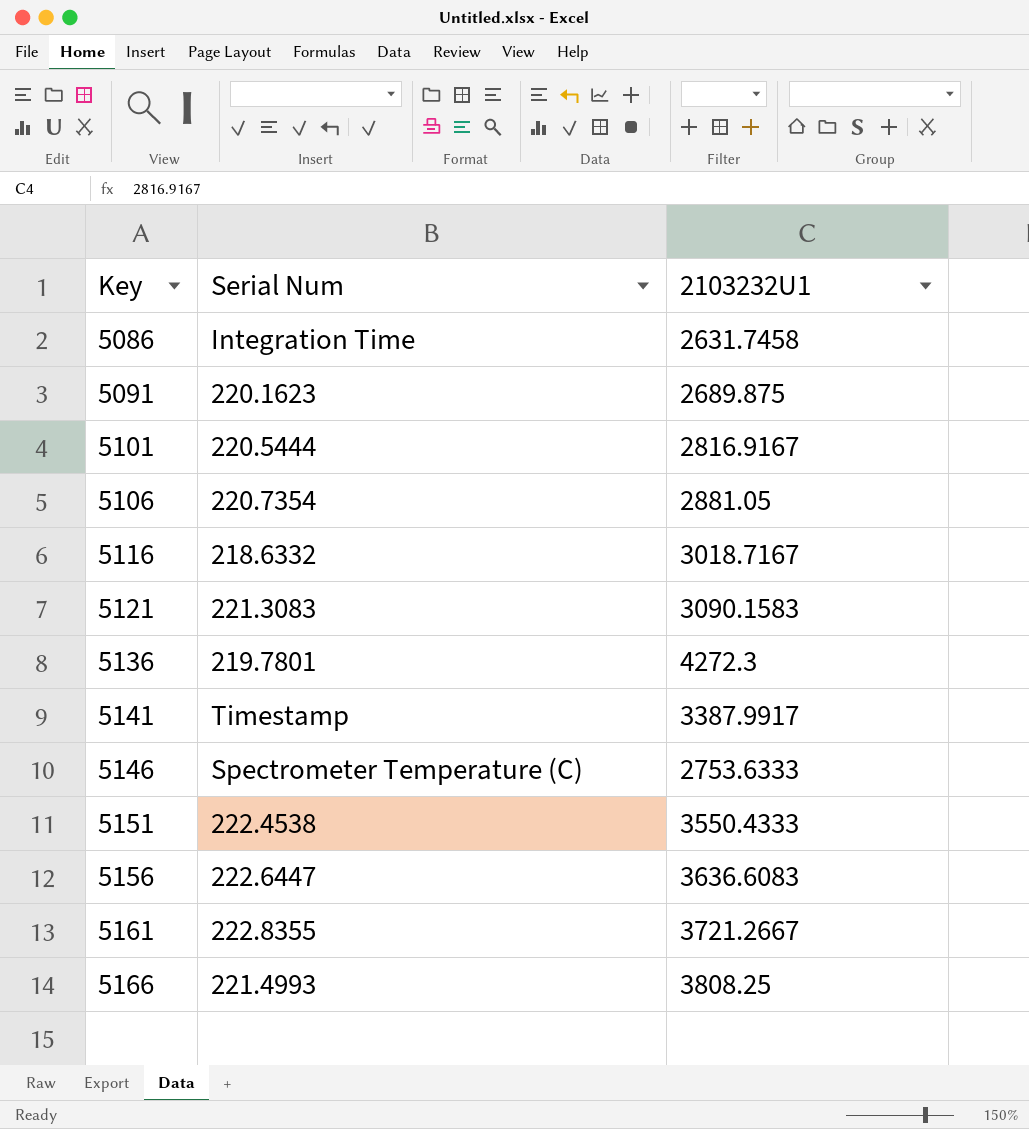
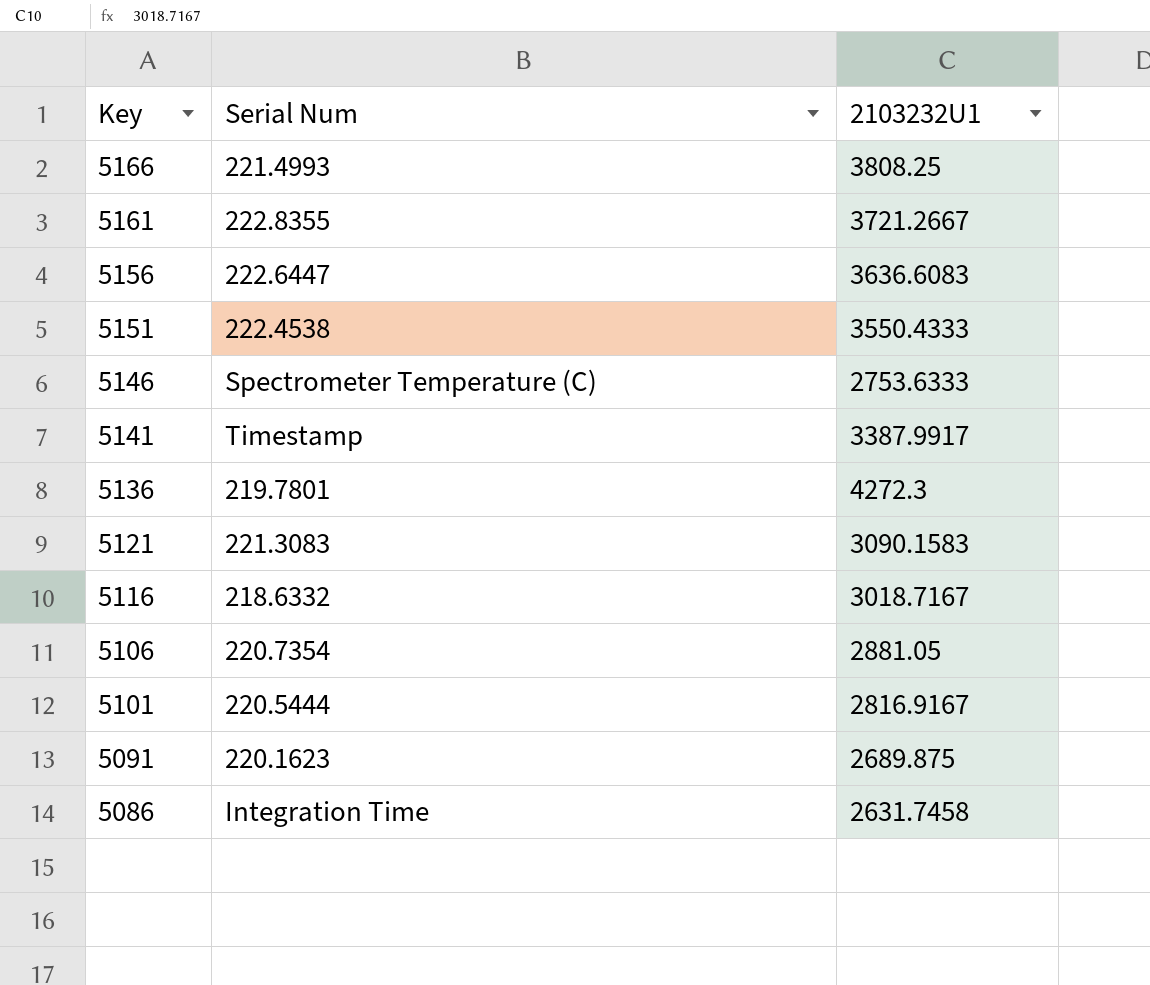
row order: Key ascending -> Key descending

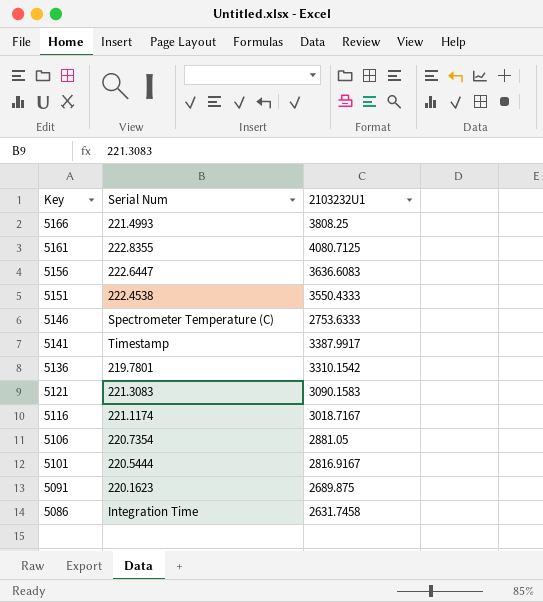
5161 | 2103232U1: 3721.2667 -> 4080.7125
5136 | 2103232U1: 4272.3 -> 3310.1542
5116 | Serial Num: 218.6332 -> 221.1174

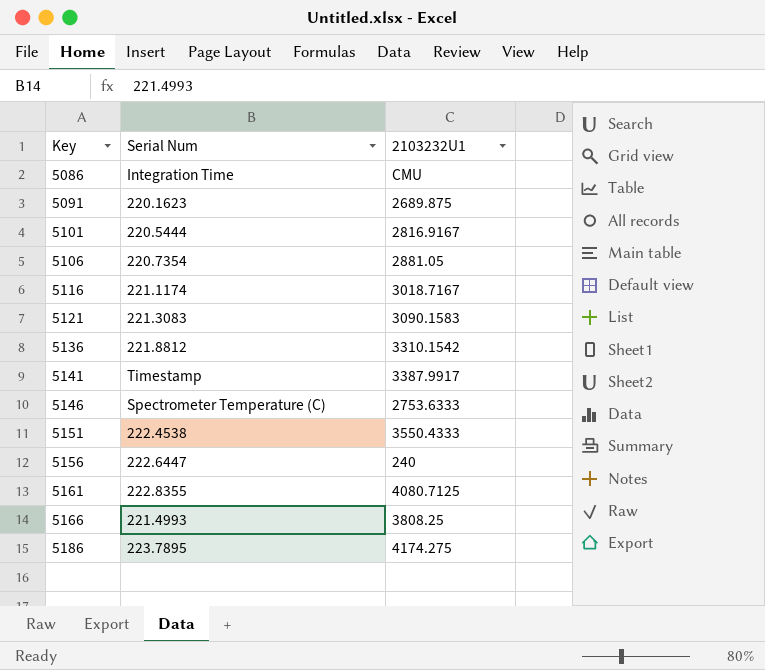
row order: Key descending -> Key ascending
5086 | 2103232U1: 2631.7458 -> CMU
5136 | Serial Num: 219.7801 -> 221.8812
5156 | 2103232U1: 3636.6083 -> 240
row 5186: none -> 223.7895 | 4174.275

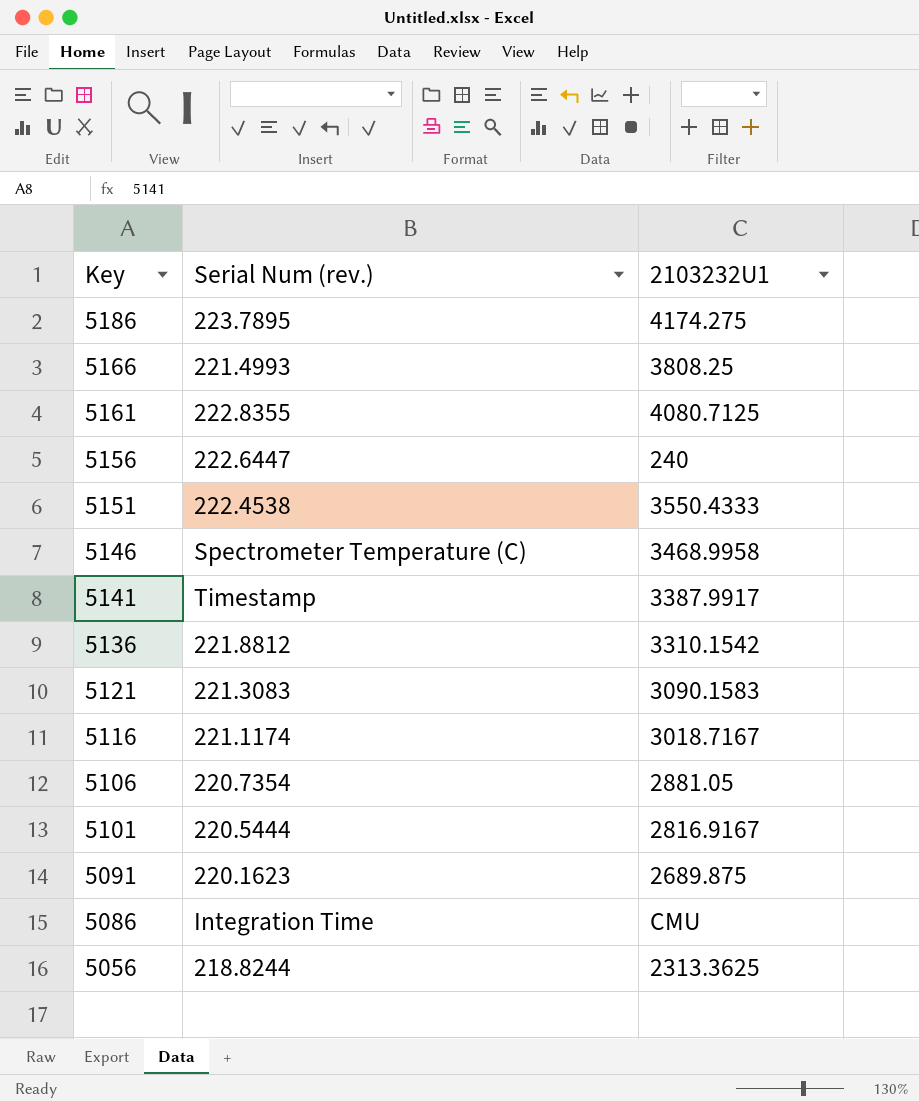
row order: Key ascending -> Key descending
column name: Serial Num -> Serial Num (rev.)
5146 | 2103232U1: 2753.6333 -> 3468.9958
row 5056: none -> 218.8244 | 2313.3625

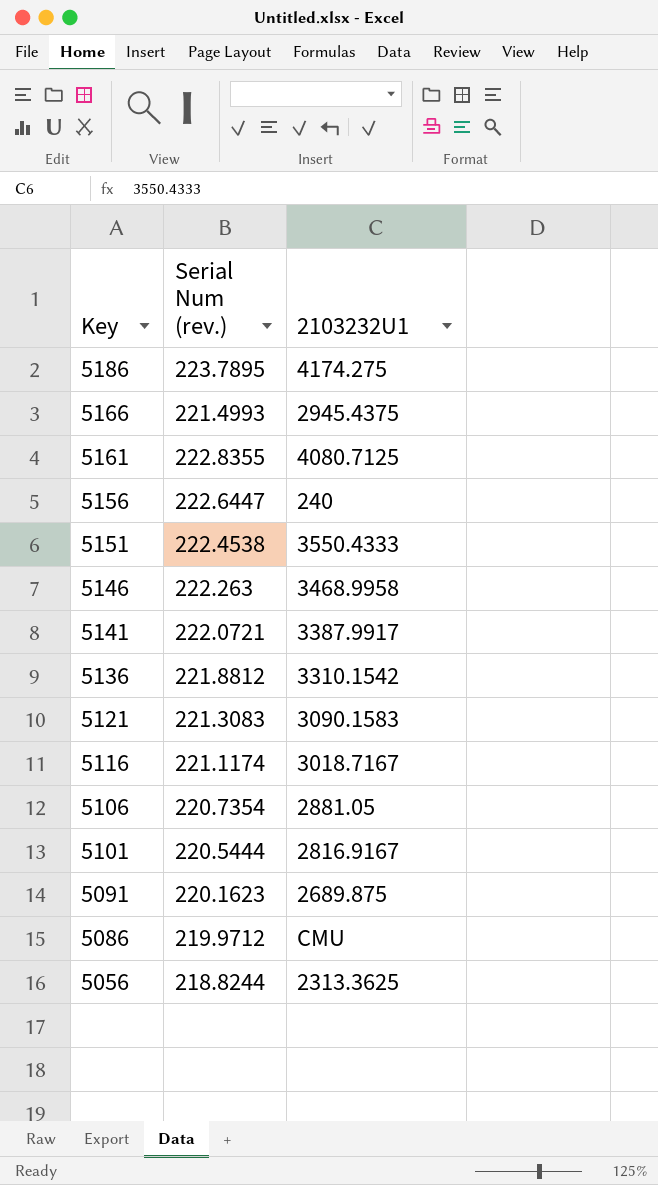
5166 | 2103232U1: 3808.25 -> 2945.4375
5146 | Serial Num (rev.): Spectrometer Temperature (C) -> 222.263
5141 | Serial Num (rev.): Timestamp -> 222.0721
5086 | Serial Num (rev.): Integration Time -> 219.9712

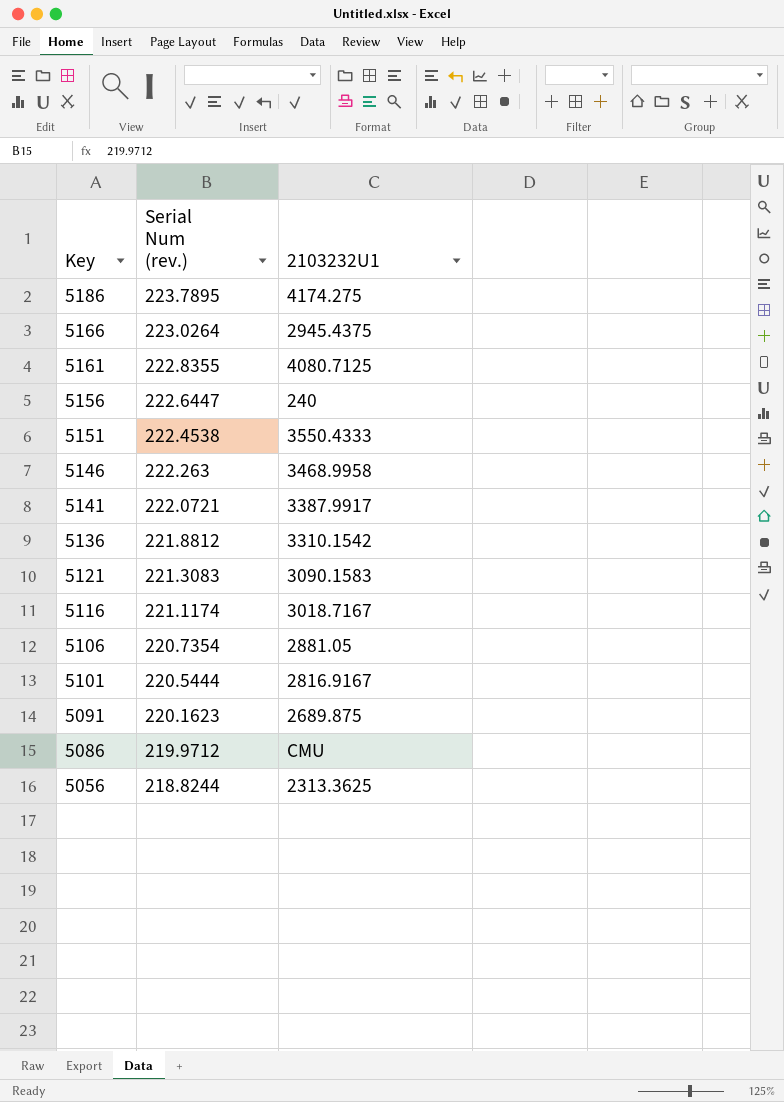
5166 | Serial Num (rev.): 221.4993 -> 223.0264

